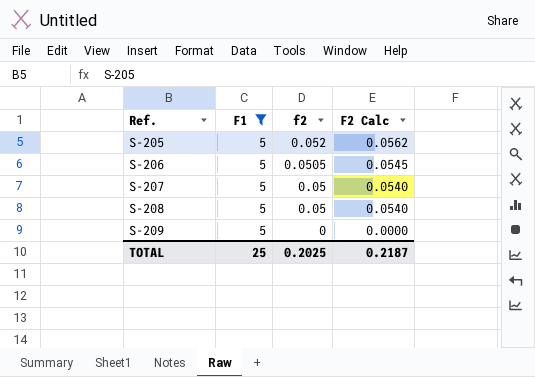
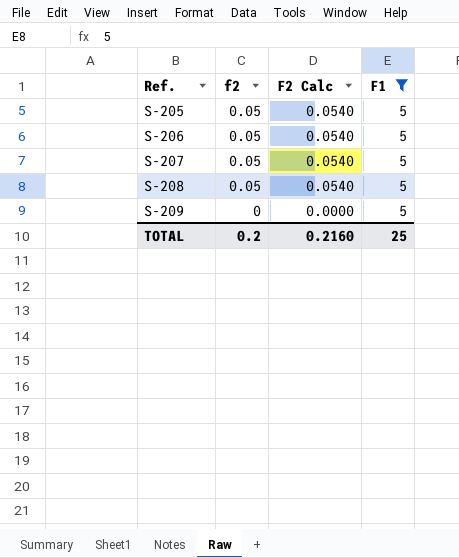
column F1 | position: 2 -> 4
S-205 | f2: 0.052 -> 0.05
S-205 | F2 Calc: 0.0562 -> 0.0540
S-206 | f2: 0.0505 -> 0.05
S-206 | F2 Calc: 0.0545 -> 0.0540
TOTAL | f2: 0.2025 -> 0.2
TOTAL | F2 Calc: 0.2187 -> 0.2160

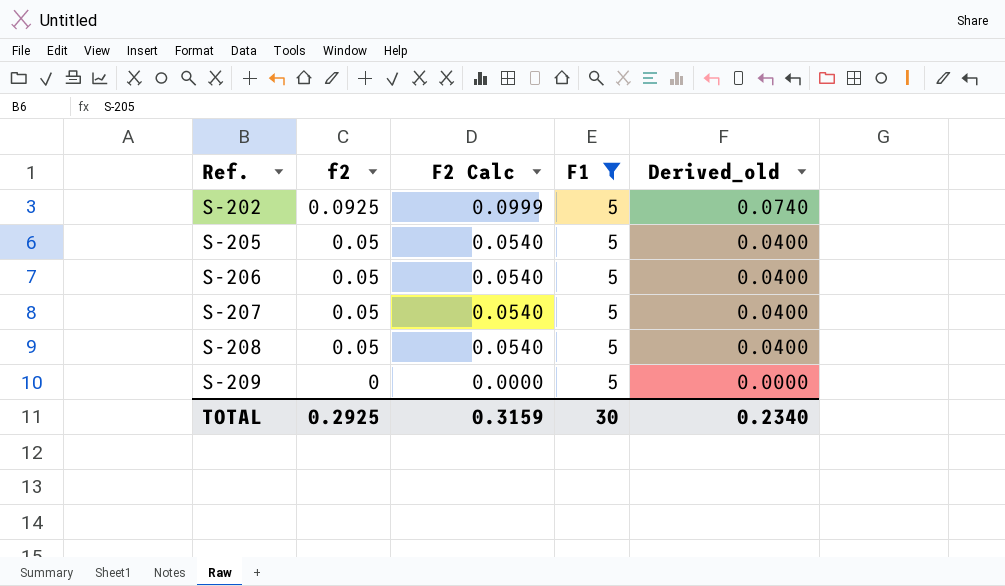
column Derived_old | formula: none -> [f2] * 0.8
row S-202: none -> 0.0925 | 0.0999 | 5 | 0.0740
TOTAL | f2: 0.2 -> 0.2925
TOTAL | F2 Calc: 0.2160 -> 0.3159
TOTAL | F1: 25 -> 30

